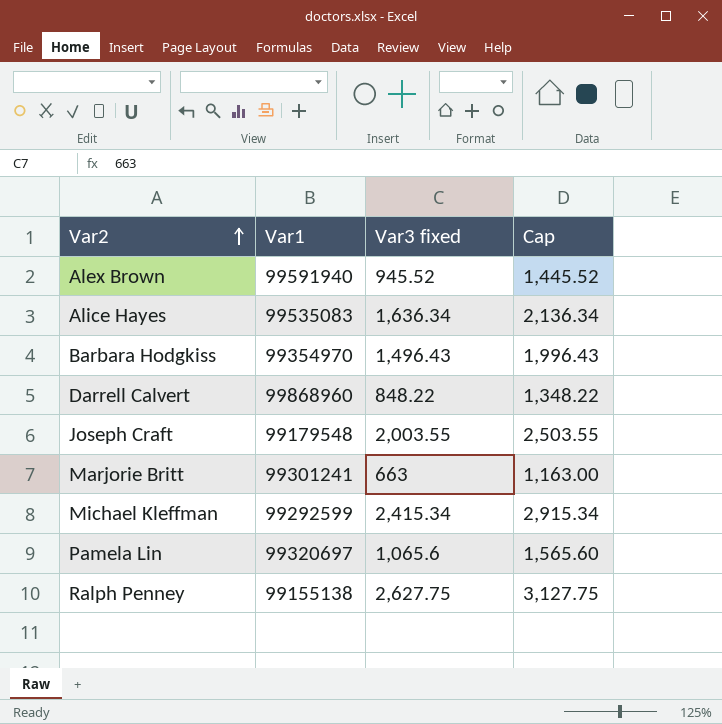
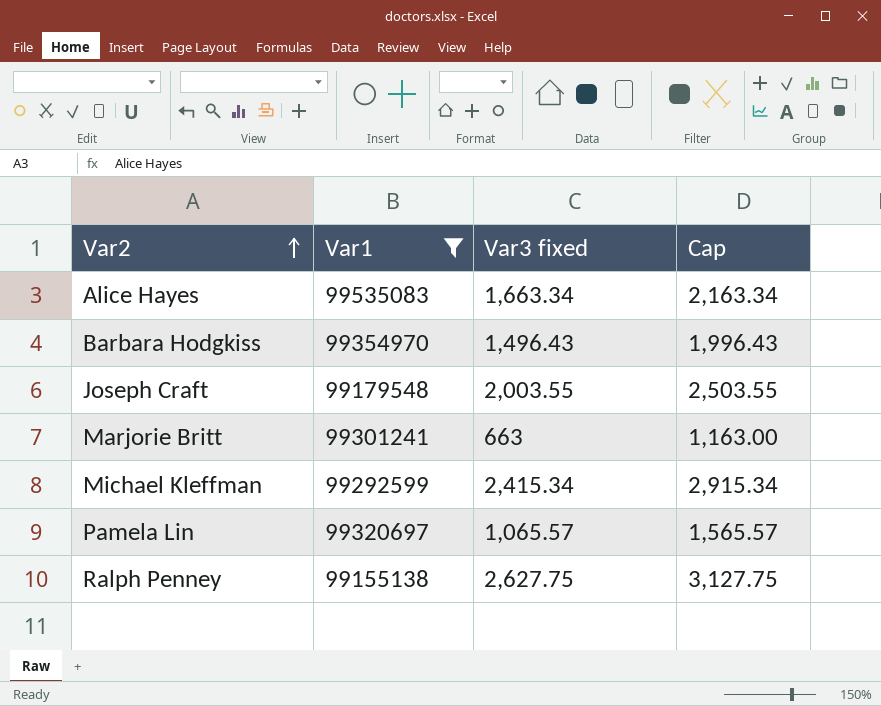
filter: none -> Var1 <= 99535083
Alice Hayes | Var3 fixed: 1,636.34 -> 1,663.34
Alice Hayes | Cap: 2,136.34 -> 2,163.34
Pamela Lin | Var3 fixed: 1,065.6 -> 1,065.57
Pamela Lin | Cap: 1,565.60 -> 1,565.57

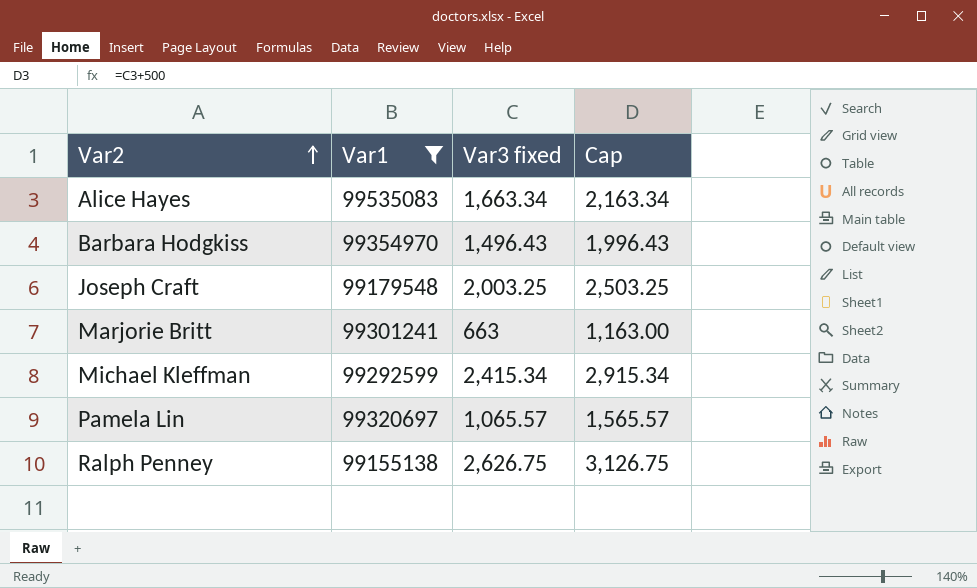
Joseph Craft | Var3 fixed: 2,003.55 -> 2,003.25
Joseph Craft | Cap: 2,503.55 -> 2,503.25
Ralph Penney | Var3 fixed: 2,627.75 -> 2,626.75
Ralph Penney | Cap: 3,127.75 -> 3,126.75

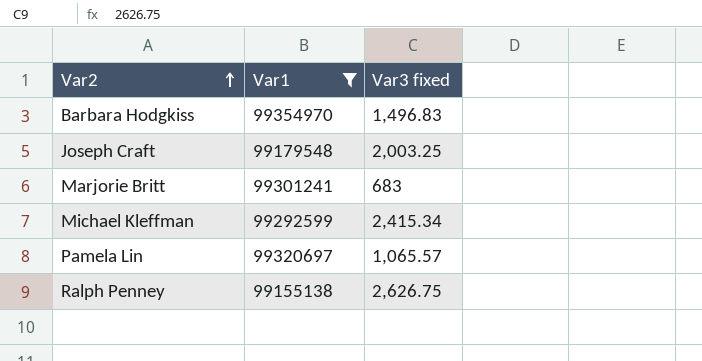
column Cap | formula: [Var3 fixed] + 500 -> none
row Alice Hayes: 99535083 | 1,663.34 | 2,163.34 -> none
Barbara Hodgkiss | Var3 fixed: 1,496.43 -> 1,496.83
Marjorie Britt | Var3 fixed: 663 -> 683

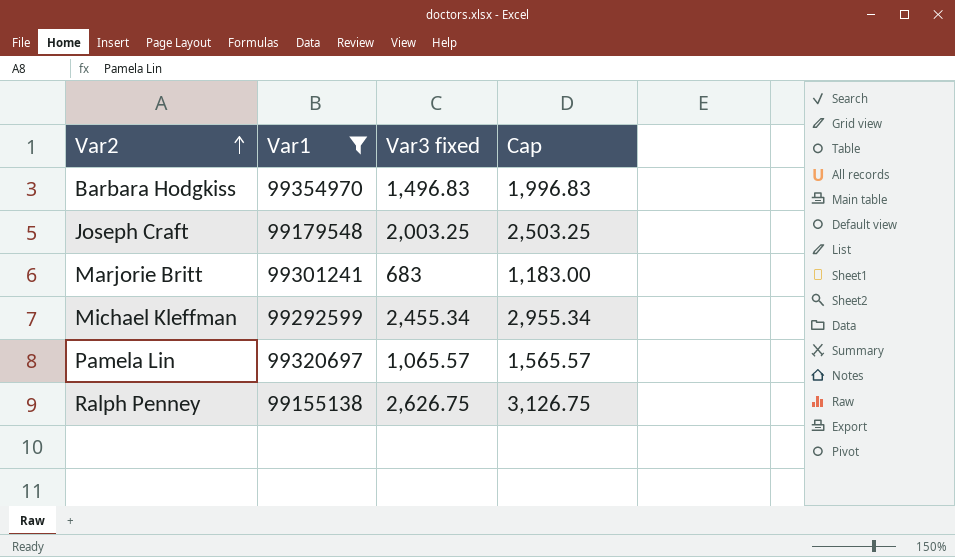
column Cap | formula: none -> [Var3 fixed] + 500
Michael Kleffman | Var3 fixed: 2,415.34 -> 2,455.34

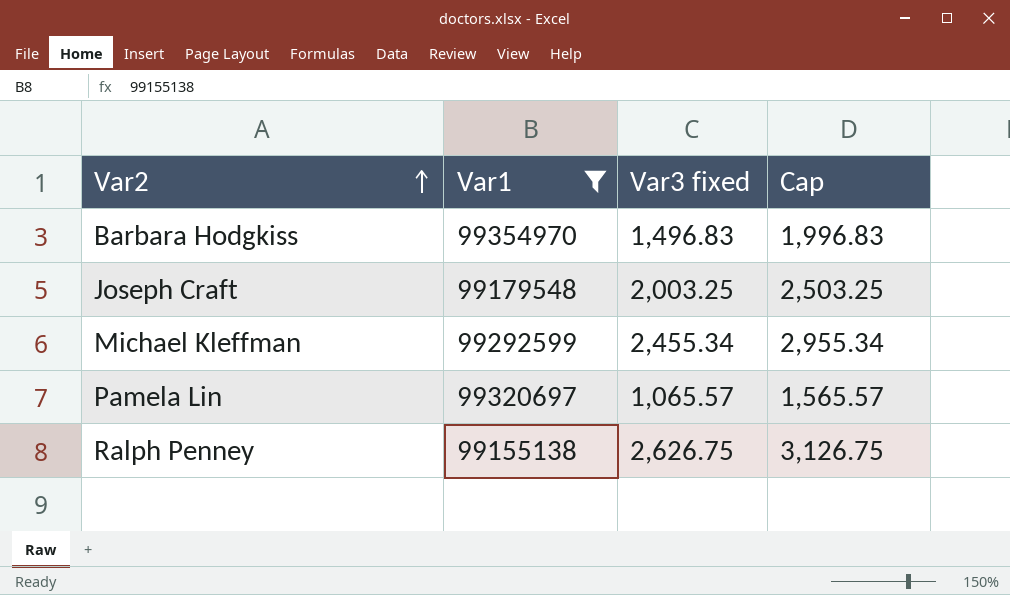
row Marjorie Britt: 99301241 | 683 | 1,183.00 -> none

